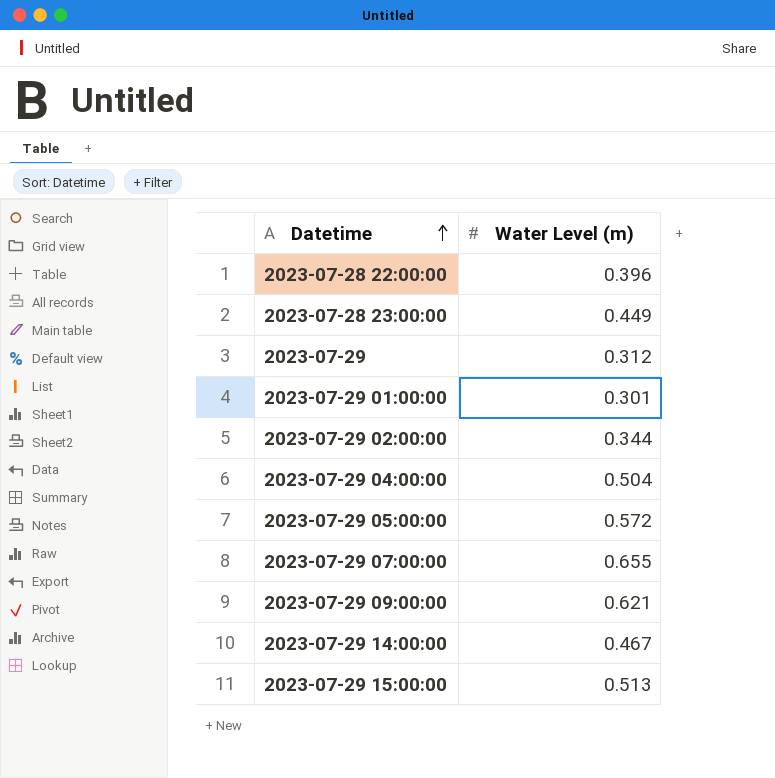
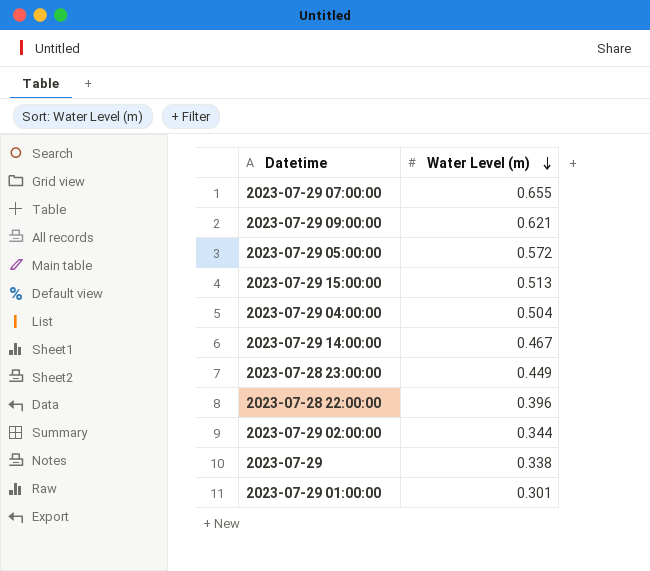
row order: Datetime ascending -> Water Level (m) descending
2023-07-29 | Water Level (m): 0.312 -> 0.338

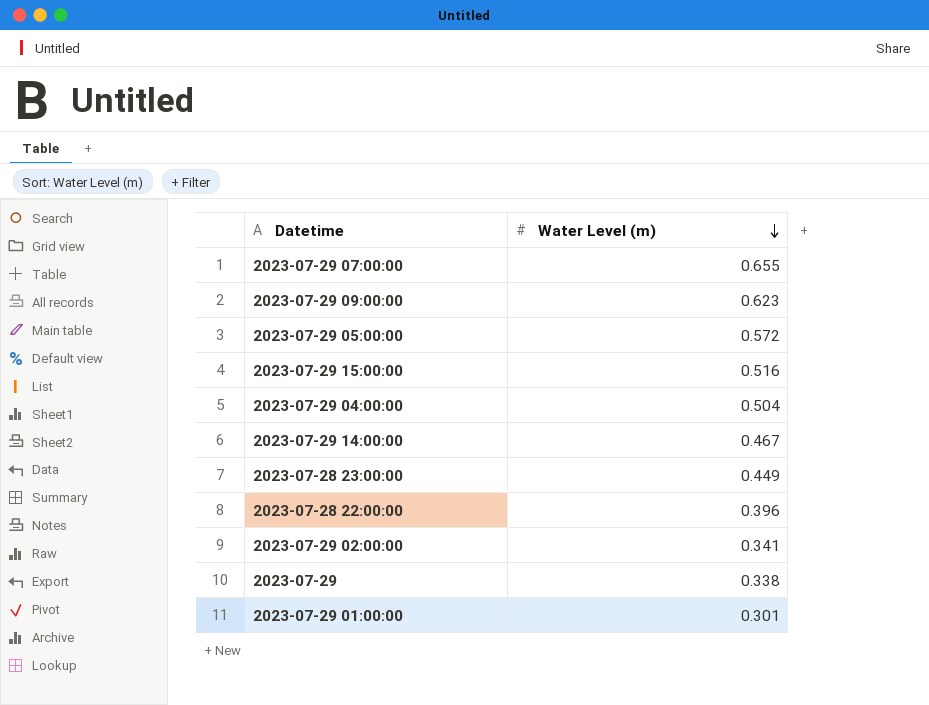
2023-07-29 09:00:00 | Water Level (m): 0.621 -> 0.623
2023-07-29 15:00:00 | Water Level (m): 0.513 -> 0.516
2023-07-29 02:00:00 | Water Level (m): 0.344 -> 0.341

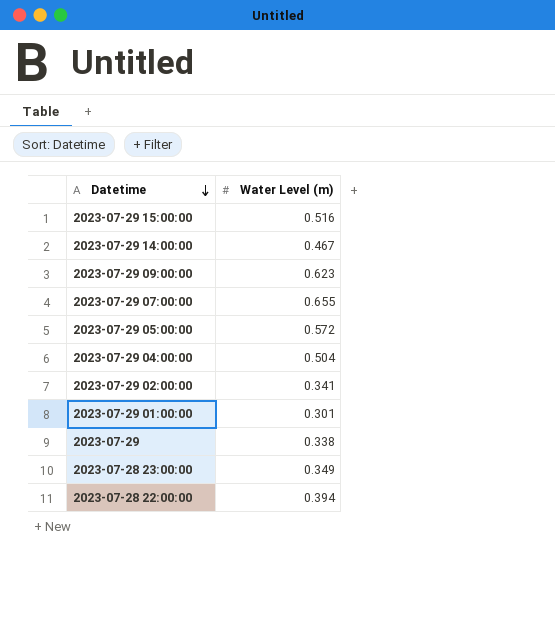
row order: Water Level (m) descending -> Datetime descending
2023-07-28 23:00:00 | Water Level (m): 0.449 -> 0.349
2023-07-28 22:00:00 | Water Level (m): 0.396 -> 0.394

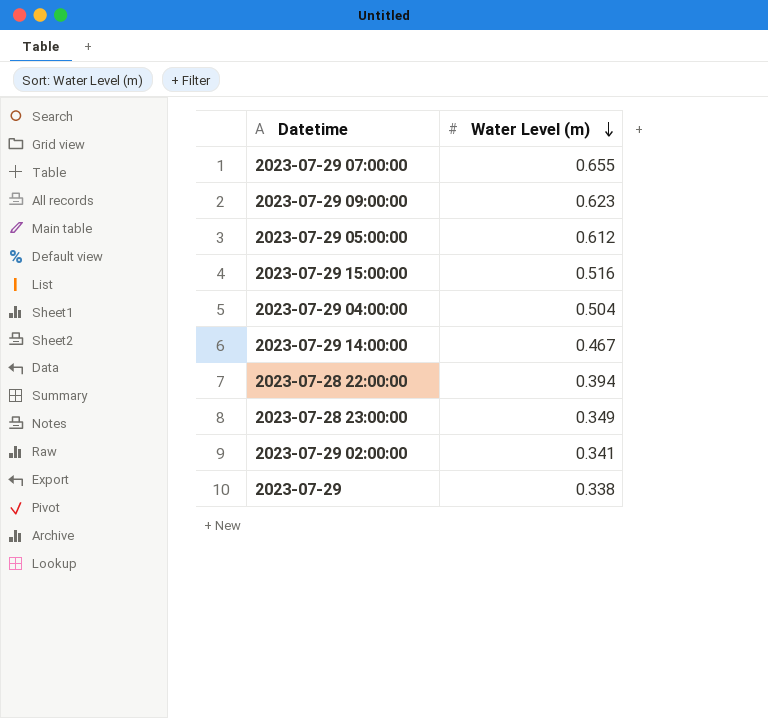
row order: Datetime descending -> Water Level (m) descending
row 2023-07-29 01:00:00: 0.301 -> none
2023-07-29 05:00:00 | Water Level (m): 0.572 -> 0.612

